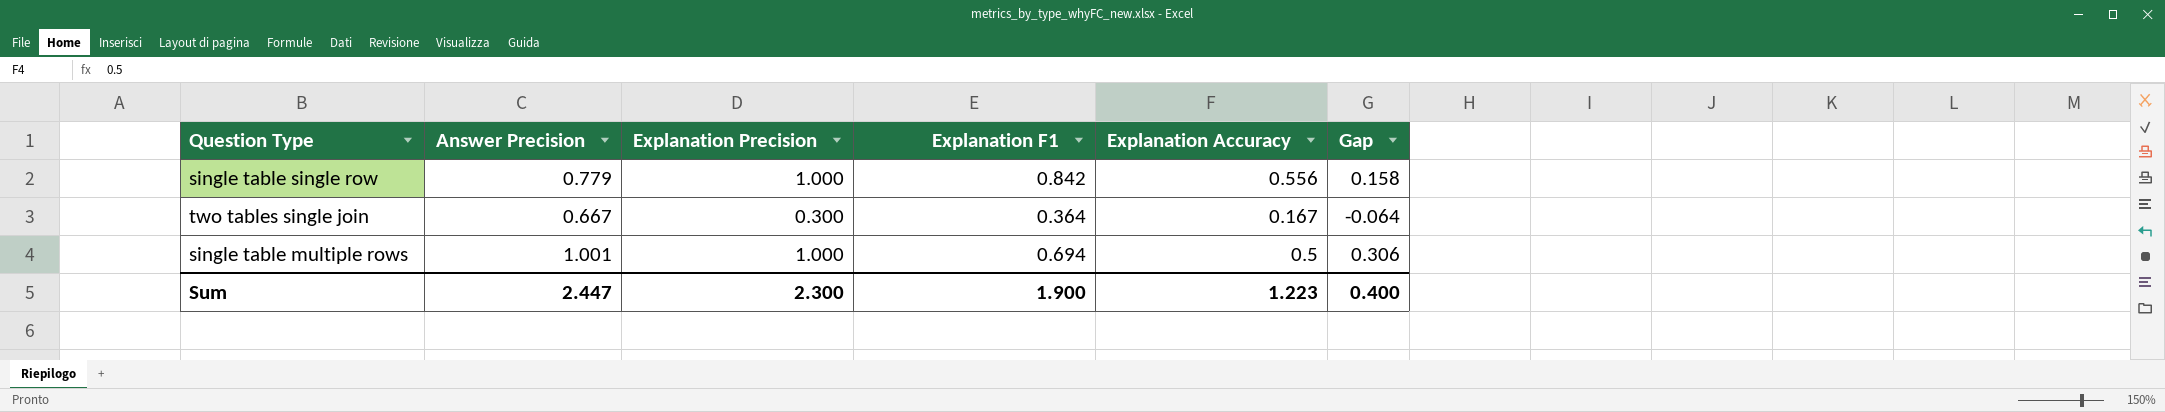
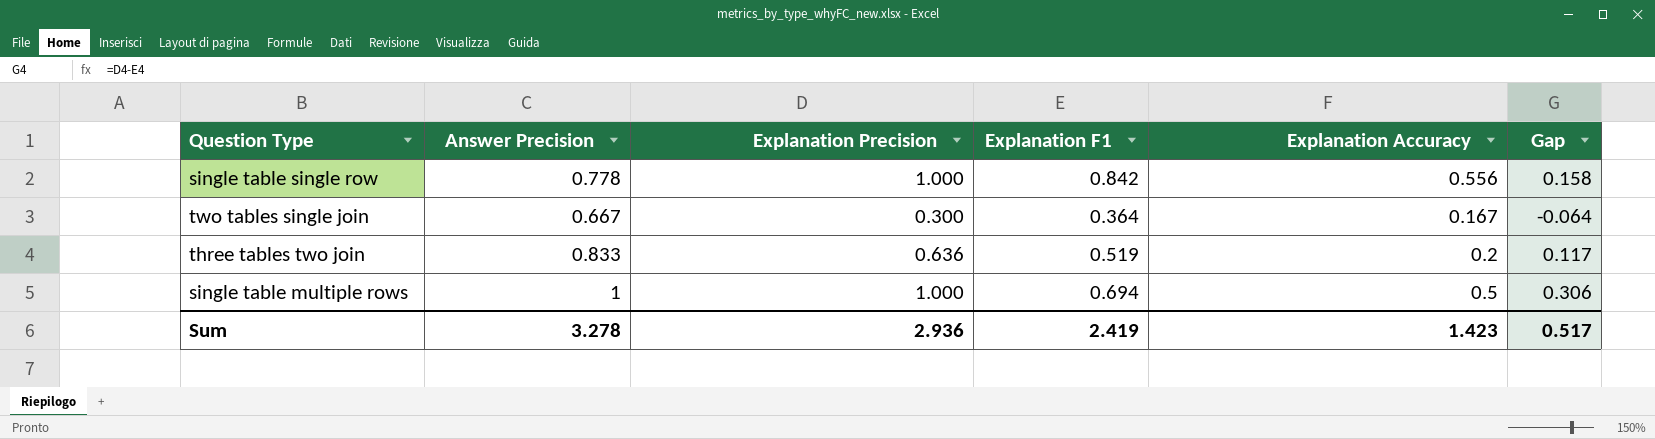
single table single row | Answer Precision: 0.779 -> 0.778
row three tables two join: none -> 0.833 | 0.636 | 0.519 | 0.2 | 0.117
single table multiple rows | Answer Precision: 1.001 -> 1
Sum | Answer Precision: 2.447 -> 3.278
Sum | Explanation Precision: 2.300 -> 2.936
Sum | Explanation F1: 1.900 -> 2.419
Sum | Explanation Accuracy: 1.223 -> 1.423
Sum | Gap: 0.400 -> 0.517

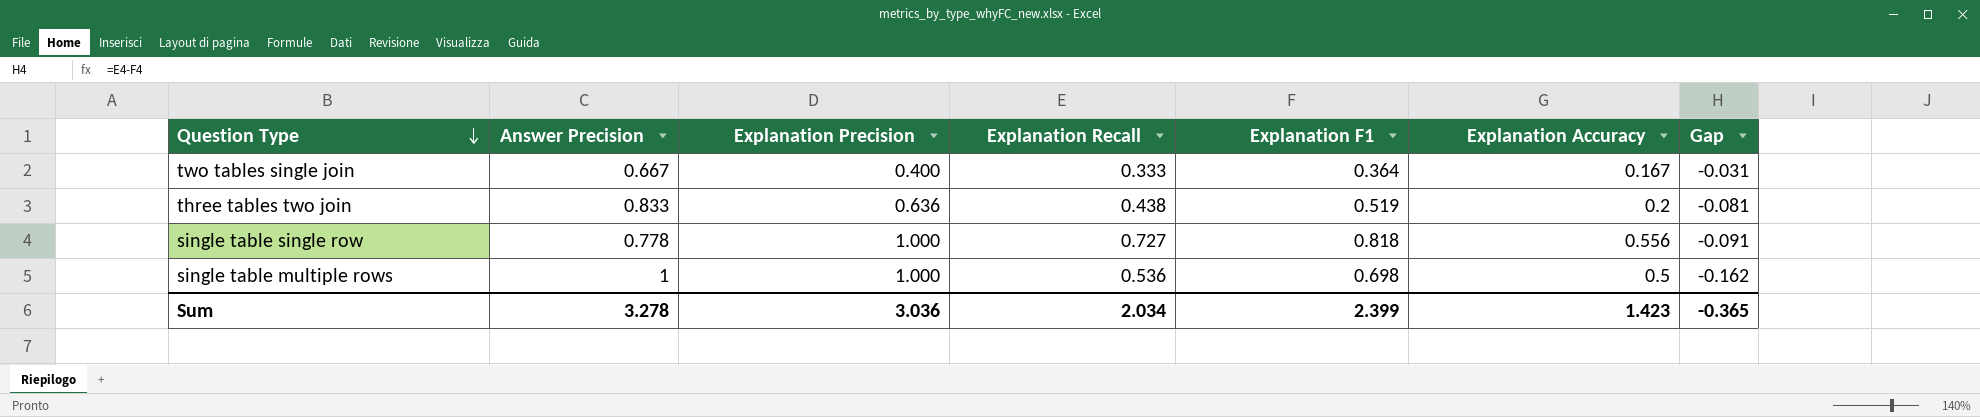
row order: none -> Question Type descending
column Explanation Recall | position: none -> 4
column Gap | formula: [Explanation Precision] - [Explanation F1] -> [Explanation Recall] - [Explanation F1]
two tables single join | Explanation Precision: 0.300 -> 0.400
single table single row | Explanation F1: 0.842 -> 0.818
single table multiple rows | Explanation F1: 0.694 -> 0.698
Sum | Explanation Precision: 2.936 -> 3.036
Sum | Explanation F1: 2.419 -> 2.399
Sum | Gap: 0.517 -> -0.365

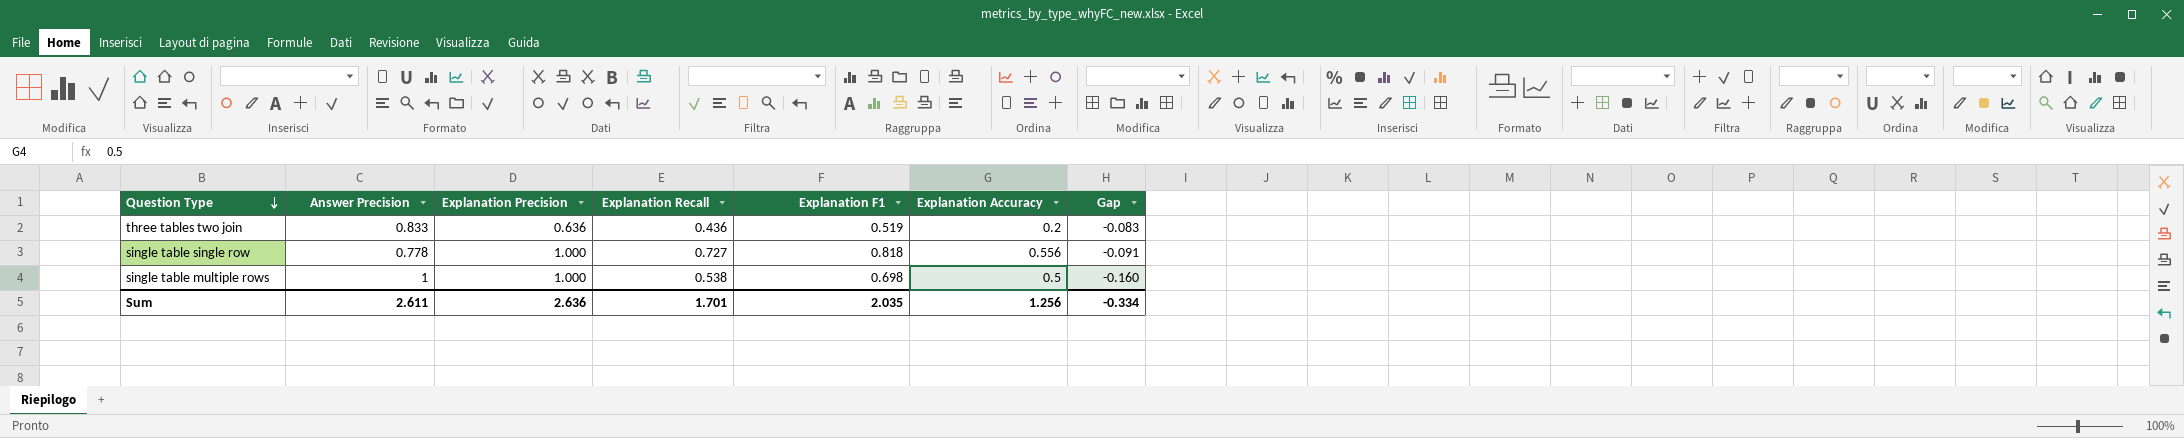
row two tables single join: 0.667 | 0.400 | 0.333 | 0.364 | 0.167 | -0.031 -> none
three tables two join | Explanation Recall: 0.438 -> 0.436
three tables two join | Gap: -0.081 -> -0.083
single table multiple rows | Explanation Recall: 0.536 -> 0.538
single table multiple rows | Gap: -0.162 -> -0.160
Sum | Answer Precision: 3.278 -> 2.611
Sum | Explanation Precision: 3.036 -> 2.636
Sum | Explanation Recall: 2.034 -> 1.701
Sum | Explanation F1: 2.399 -> 2.035
Sum | Explanation Accuracy: 1.423 -> 1.256
Sum | Gap: -0.365 -> -0.334

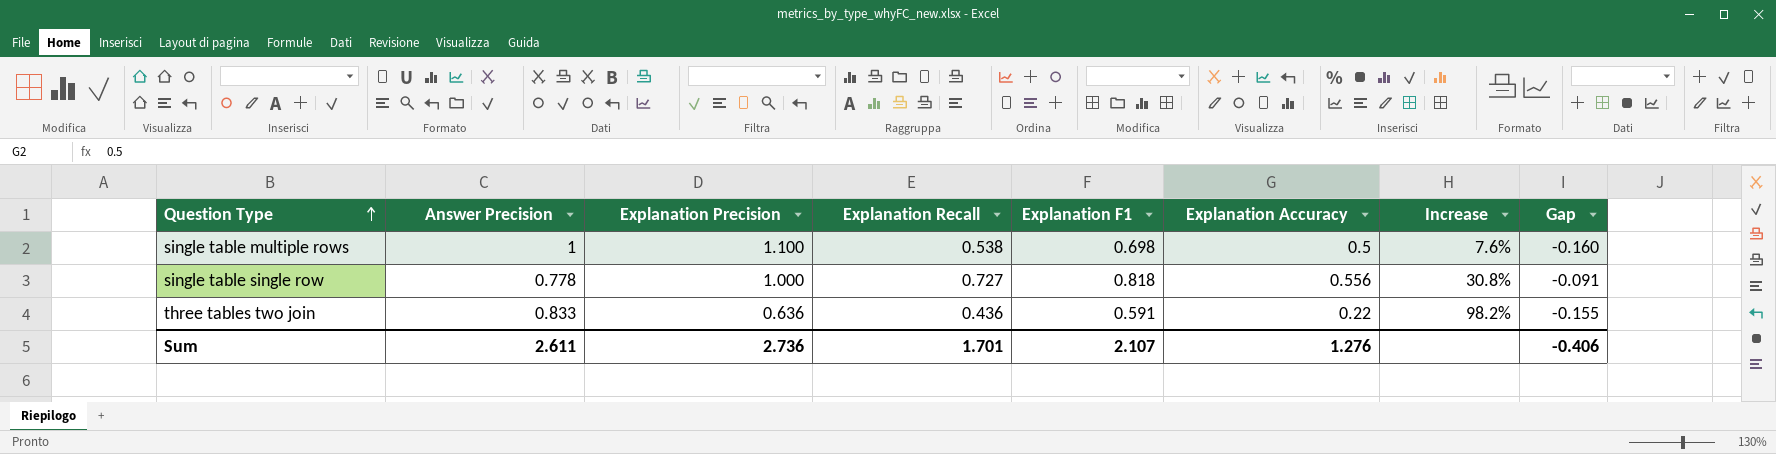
row order: Question Type descending -> Question Type ascending
column Increase | formula: none -> ([Explanation Recall] - [Explanation Accuracy]) / [Explanation Accuracy]
single table multiple rows | Explanation Precision: 1.000 -> 1.100
three tables two join | Explanation F1: 0.519 -> 0.591
three tables two join | Explanation Accuracy: 0.2 -> 0.22
three tables two join | Gap: -0.083 -> -0.155
Sum | Explanation Precision: 2.636 -> 2.736
Sum | Explanation F1: 2.035 -> 2.107
Sum | Explanation Accuracy: 1.256 -> 1.276
Sum | Gap: -0.334 -> -0.406

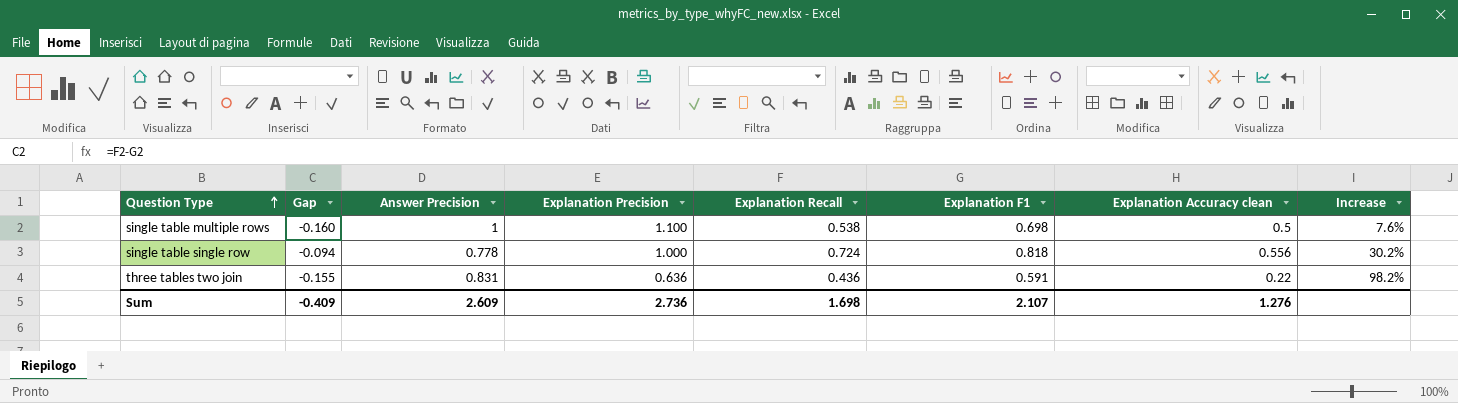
column Gap | position: 8 -> 2
column name: Explanation Accuracy -> Explanation Accuracy clean
single table single row | Gap: -0.091 -> -0.094
single table single row | Explanation Recall: 0.727 -> 0.724
single table single row | Increase: 30.8% -> 30.2%
three tables two join | Answer Precision: 0.833 -> 0.831
Sum | Gap: -0.406 -> -0.409
Sum | Answer Precision: 2.611 -> 2.609
Sum | Explanation Recall: 1.701 -> 1.698

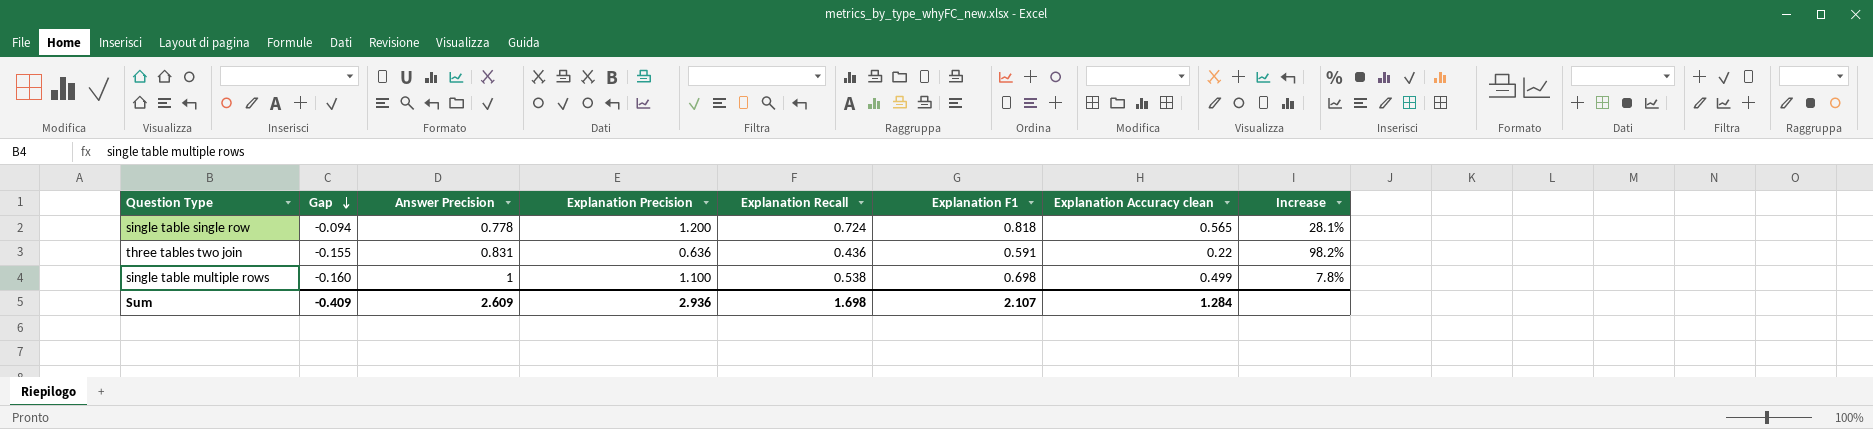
row order: Question Type ascending -> Gap descending
single table single row | Explanation Precision: 1.000 -> 1.200
single table single row | Explanation Accuracy clean: 0.556 -> 0.565
single table single row | Increase: 30.2% -> 28.1%
single table multiple rows | Explanation Accuracy clean: 0.5 -> 0.499
single table multiple rows | Increase: 7.6% -> 7.8%
Sum | Explanation Precision: 2.736 -> 2.936
Sum | Explanation Accuracy clean: 1.276 -> 1.284

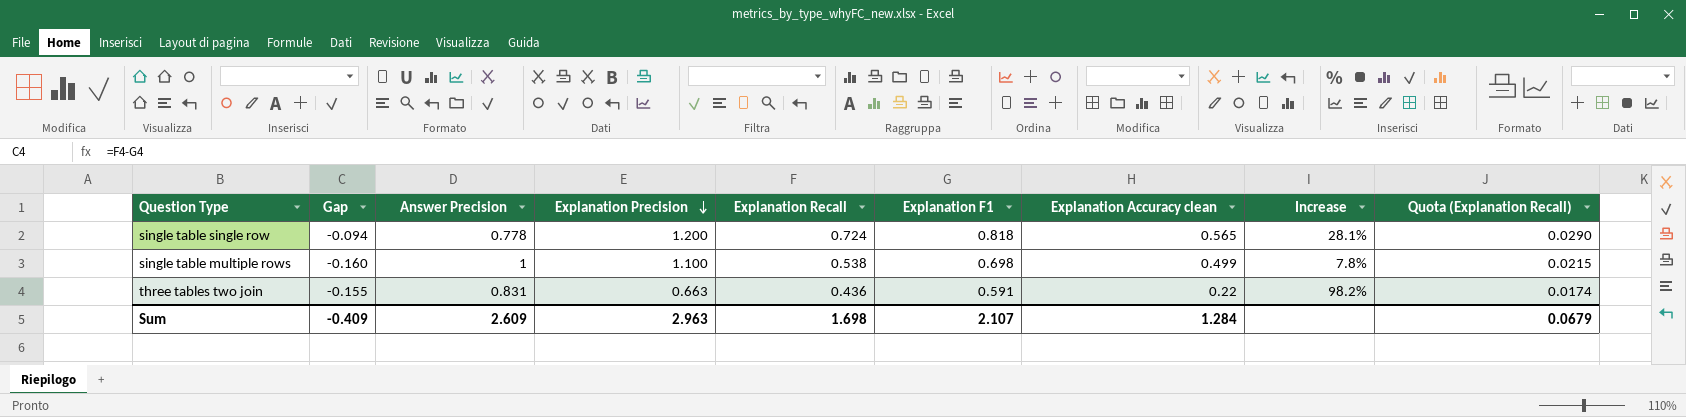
row order: Gap descending -> Explanation Precision descending
column Quota (Explanation Recall) | formula: none -> [Explanation Recall] * 0.04
three tables two join | Explanation Precision: 0.636 -> 0.663
Sum | Explanation Precision: 2.936 -> 2.963

